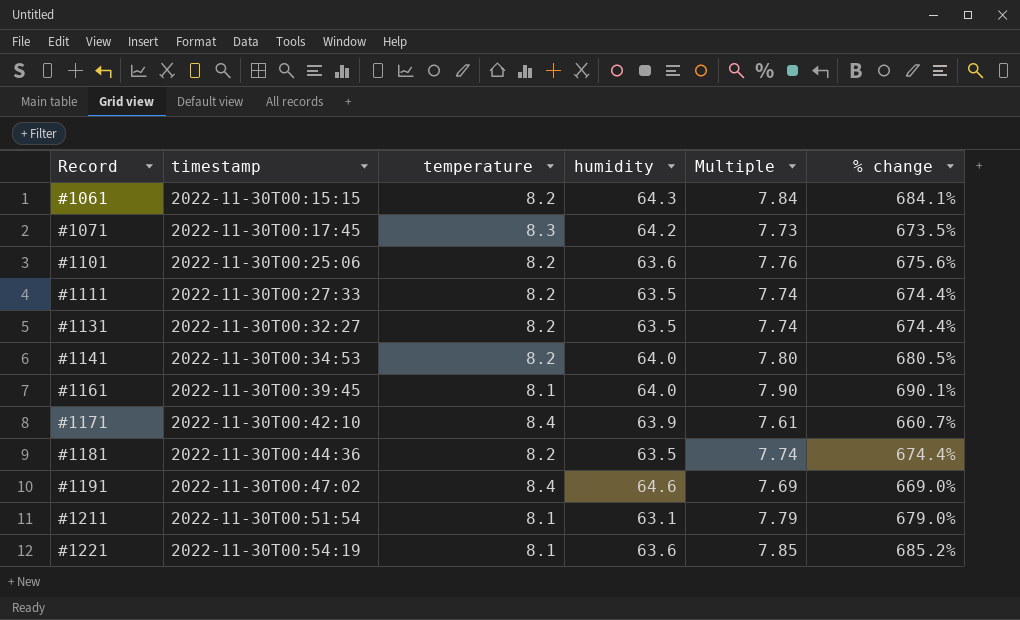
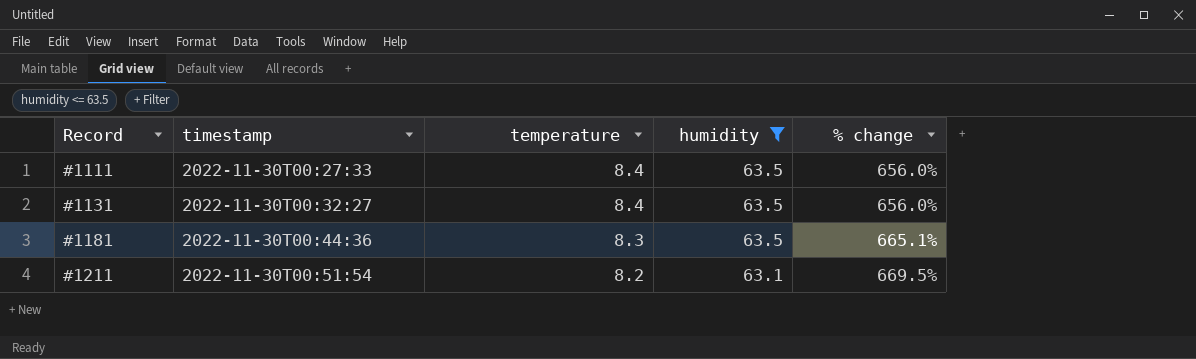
filter: none -> humidity <= 63.5
column Multiple | formula: [humidity] / [temperature] -> none
#1111 | temperature: 8.2 -> 8.4
#1111 | % change: 674.4% -> 656.0%
#1131 | temperature: 8.2 -> 8.4
#1131 | % change: 674.4% -> 656.0%
#1181 | temperature: 8.2 -> 8.3
#1181 | % change: 674.4% -> 665.1%
#1211 | temperature: 8.1 -> 8.2
#1211 | % change: 679.0% -> 669.5%

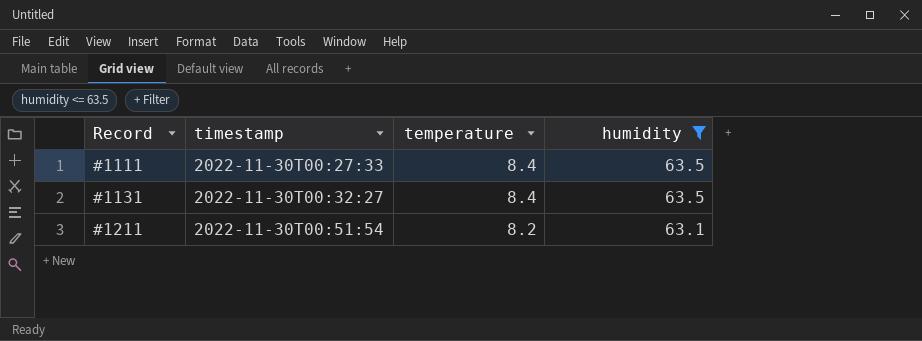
column % change | formula: ([humidity] - [temperature]) / [temperature] -> none
row #1181: 2022-11-30T00:44:36 | 8.3 | 63.5 | 665.1% -> none

